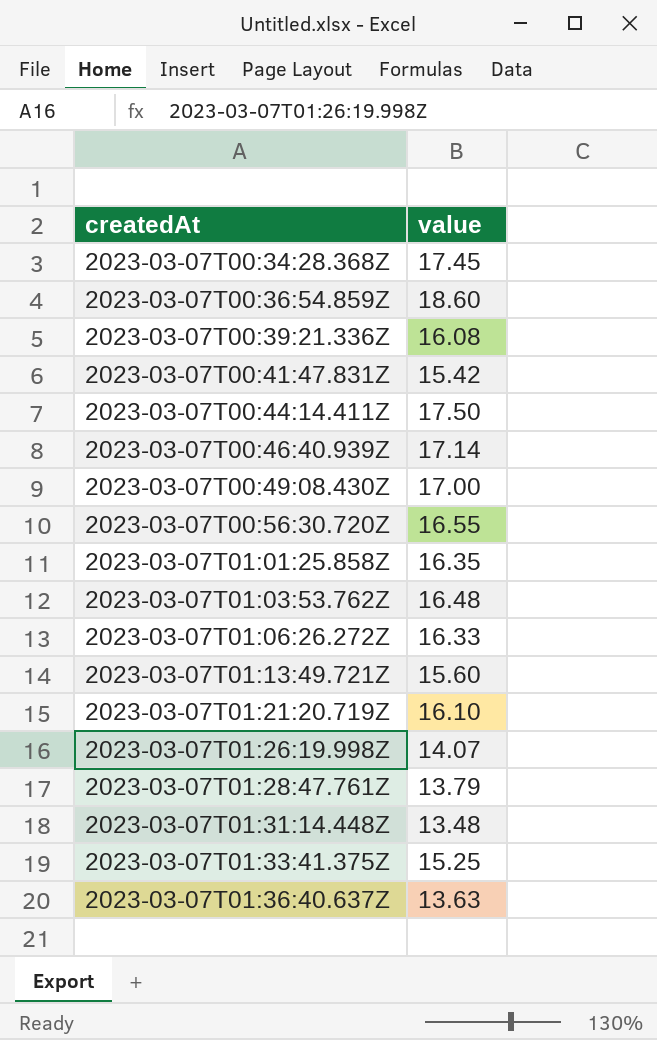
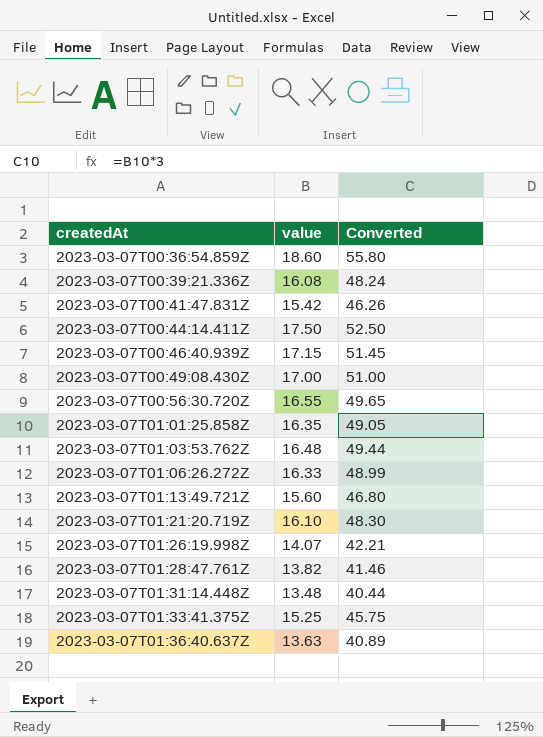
column Converted | formula: none -> [value] * 3
row 2023-03-07T00:34:28.368Z: 17.45 -> none
2023-03-07T00:46:40.939Z | value: 17.14 -> 17.15
2023-03-07T01:28:47.761Z | value: 13.79 -> 13.82

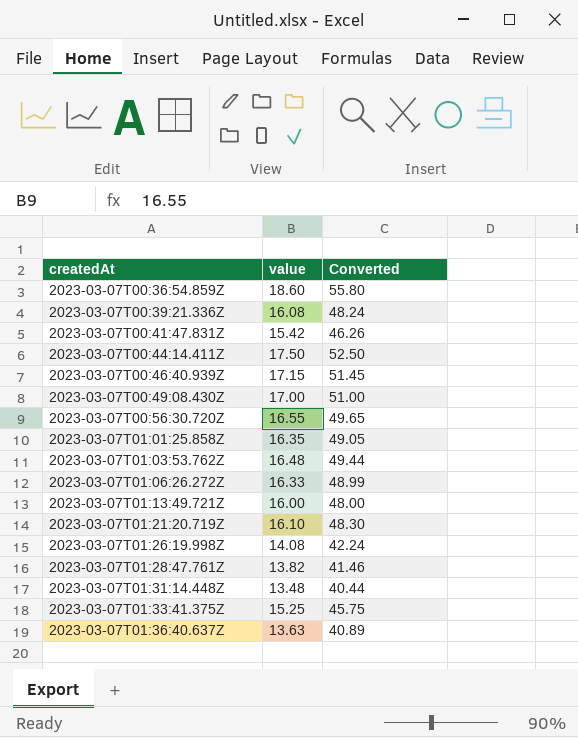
2023-03-07T01:13:49.721Z | value: 15.60 -> 16.00
2023-03-07T01:13:49.721Z | Converted: 46.80 -> 48.00
2023-03-07T01:26:19.998Z | value: 14.07 -> 14.08
2023-03-07T01:26:19.998Z | Converted: 42.21 -> 42.24

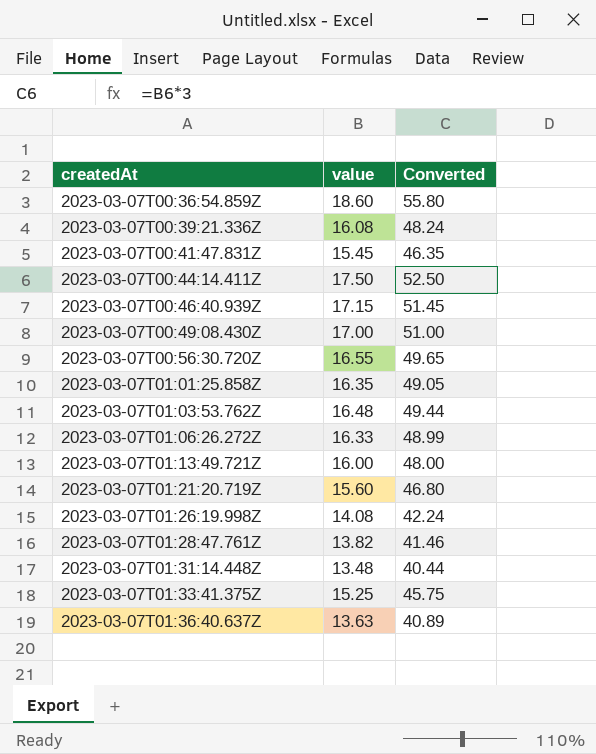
2023-03-07T00:41:47.831Z | value: 15.42 -> 15.45
2023-03-07T00:41:47.831Z | Converted: 46.26 -> 46.35
2023-03-07T01:21:20.719Z | value: 16.10 -> 15.60
2023-03-07T01:21:20.719Z | Converted: 48.30 -> 46.80

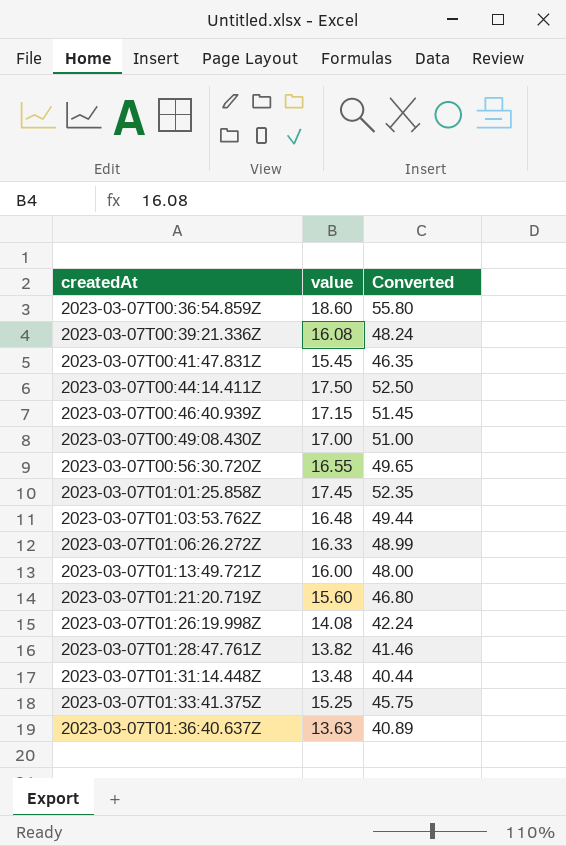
2023-03-07T01:01:25.858Z | value: 16.35 -> 17.45
2023-03-07T01:01:25.858Z | Converted: 49.05 -> 52.35

